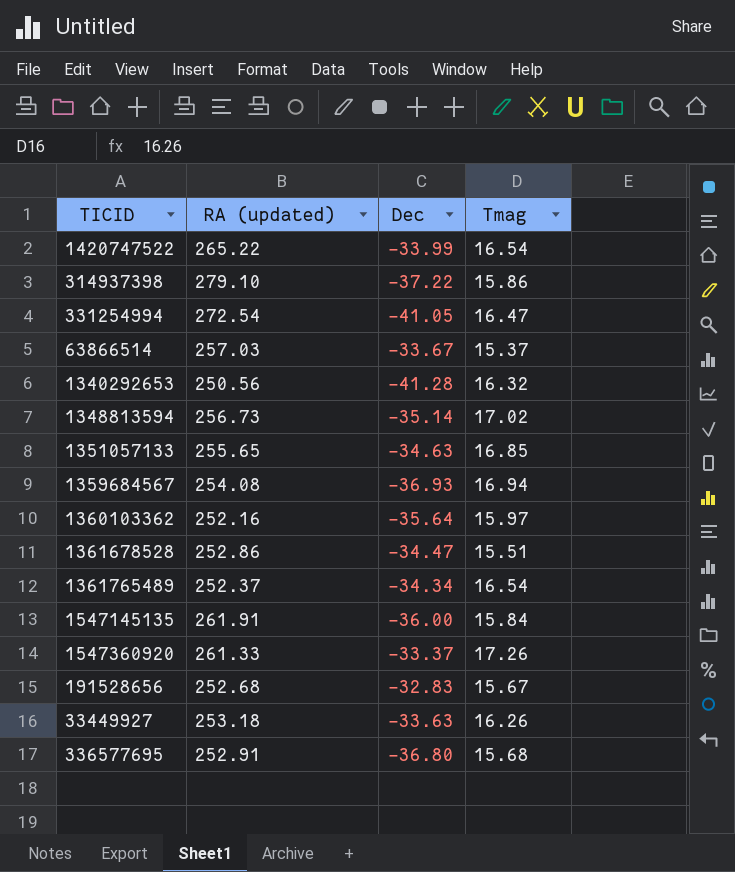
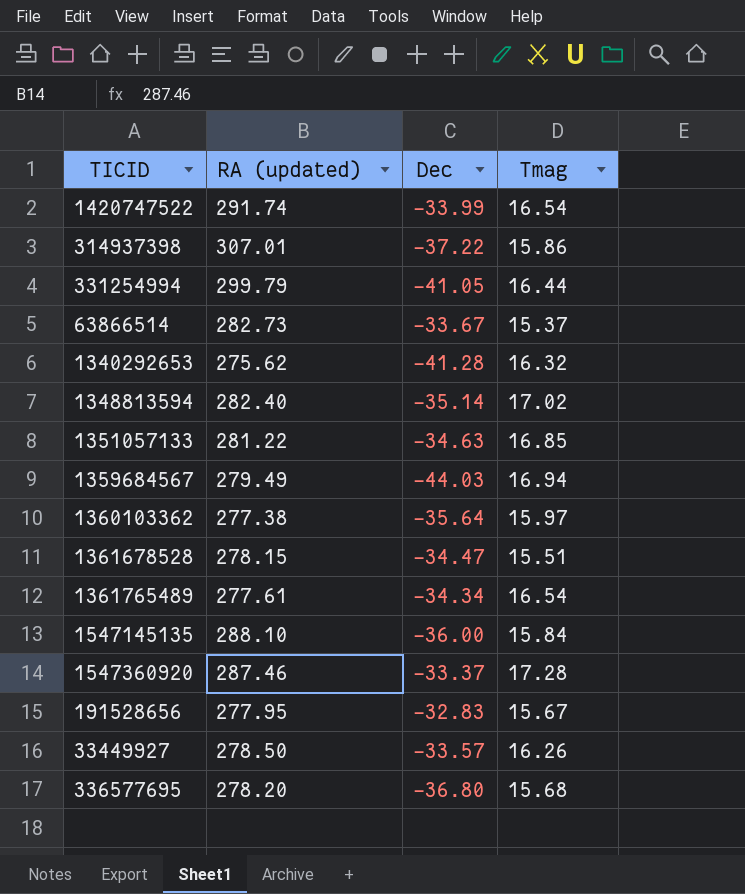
1420747522 | RA (updated): 265.22 -> 291.74
314937398 | RA (updated): 279.10 -> 307.01
331254994 | RA (updated): 272.54 -> 299.79
331254994 | Tmag: 16.47 -> 16.44
63866514 | RA (updated): 257.03 -> 282.73
1340292653 | RA (updated): 250.56 -> 275.62
1348813594 | RA (updated): 256.73 -> 282.40
1351057133 | RA (updated): 255.65 -> 281.22
1359684567 | RA (updated): 254.08 -> 279.49
1359684567 | Dec: -36.93 -> -44.03
1360103362 | RA (updated): 252.16 -> 277.38
1361678528 | RA (updated): 252.86 -> 278.15
1361765489 | RA (updated): 252.37 -> 277.61
1547145135 | RA (updated): 261.91 -> 288.10
1547360920 | RA (updated): 261.33 -> 287.46
1547360920 | Tmag: 17.26 -> 17.28
191528656 | RA (updated): 252.68 -> 277.95
33449927 | RA (updated): 253.18 -> 278.50
33449927 | Dec: -33.63 -> -33.57
336577695 | RA (updated): 252.91 -> 278.20

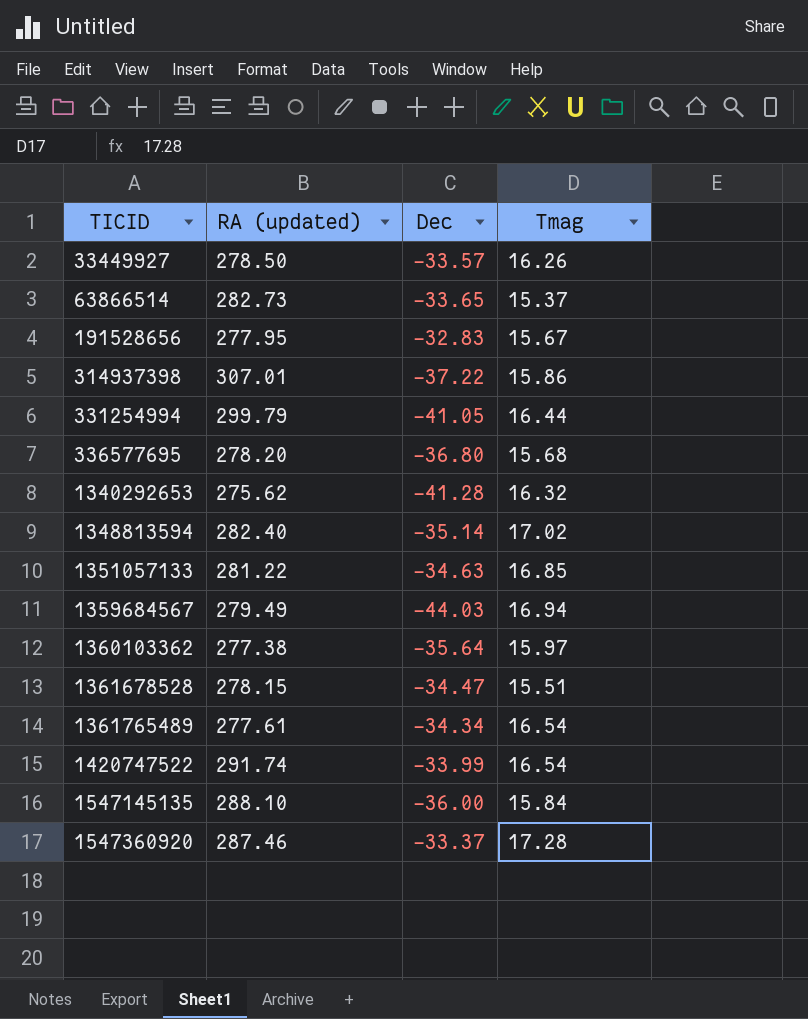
row order: none -> TICID ascending
63866514 | Dec: -33.67 -> -33.65

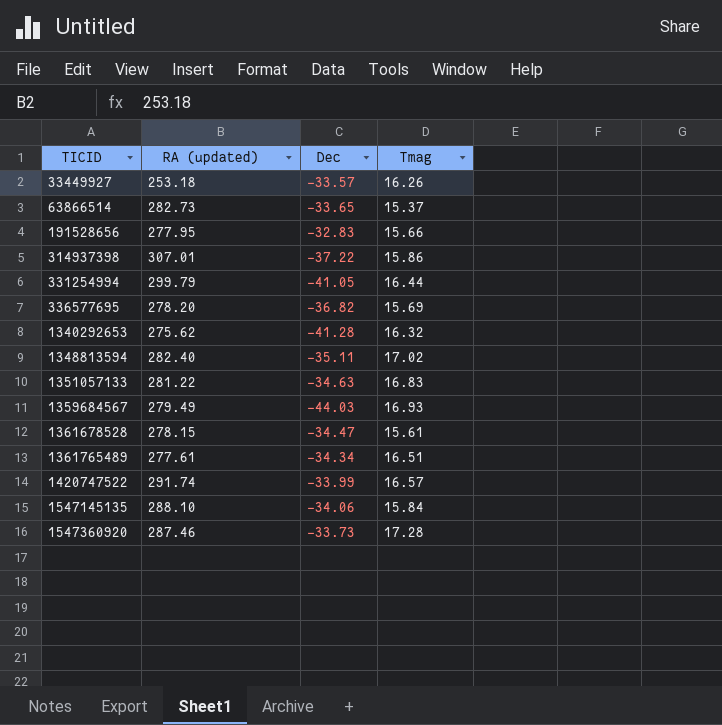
row 1360103362: 277.38 | -35.64 | 15.97 -> none
33449927 | RA (updated): 278.50 -> 253.18
191528656 | Tmag: 15.67 -> 15.66
336577695 | Dec: -36.80 -> -36.82
336577695 | Tmag: 15.68 -> 15.69
1348813594 | Dec: -35.14 -> -35.11
1351057133 | Tmag: 16.85 -> 16.83
1359684567 | Tmag: 16.94 -> 16.93
1361678528 | Tmag: 15.51 -> 15.61
1361765489 | Tmag: 16.54 -> 16.51
1420747522 | Tmag: 16.54 -> 16.57
1547145135 | Dec: -36.00 -> -34.06
1547360920 | Dec: -33.37 -> -33.73

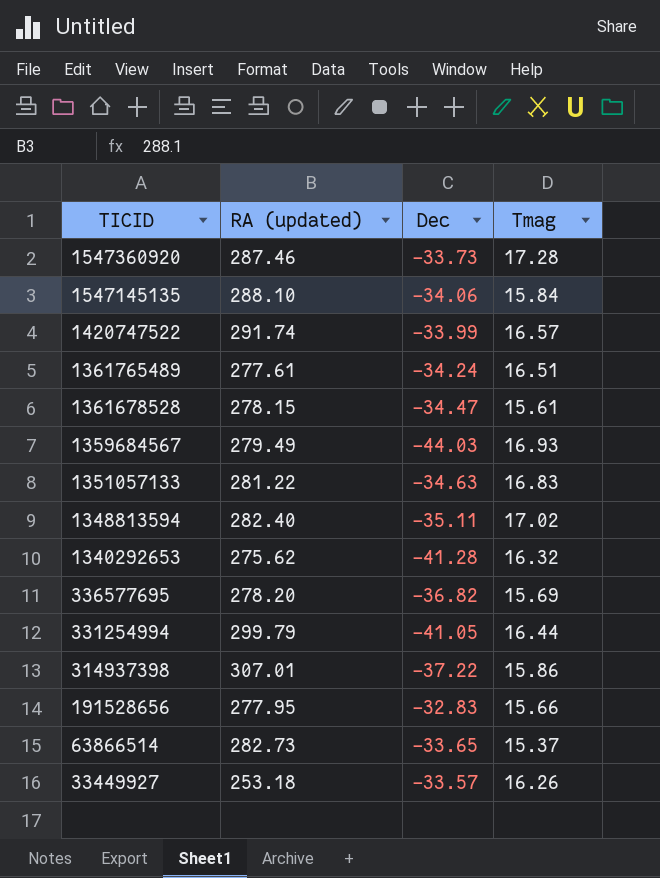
row order: TICID ascending -> TICID descending
1361765489 | Dec: -34.34 -> -34.24

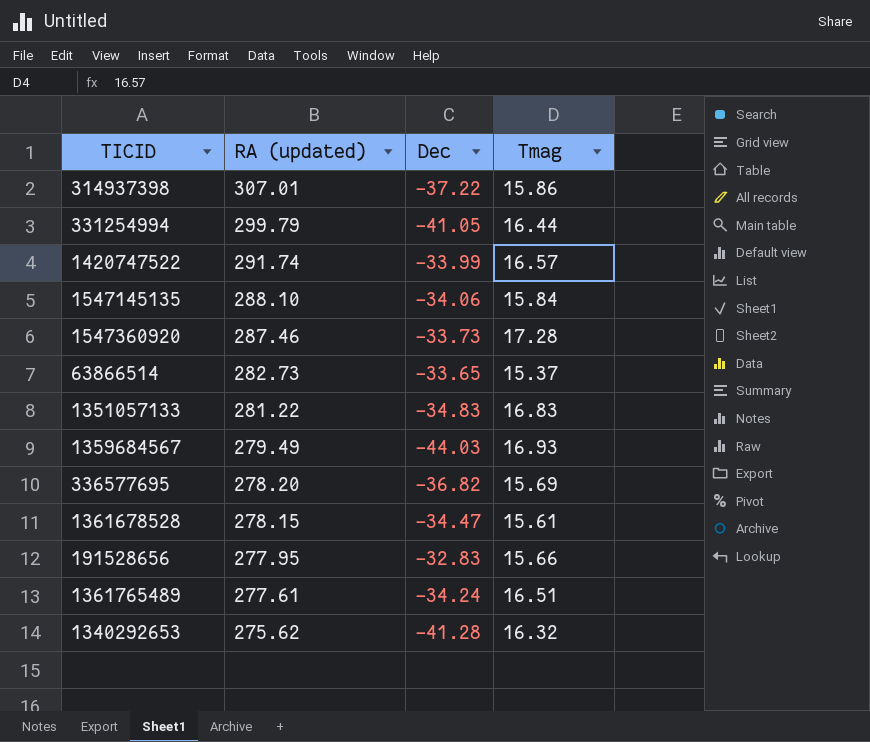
row order: TICID descending -> RA (updated) descending
row 1348813594: 282.40 | -35.11 | 17.02 -> none
row 33449927: 253.18 | -33.57 | 16.26 -> none
1351057133 | Dec: -34.63 -> -34.83

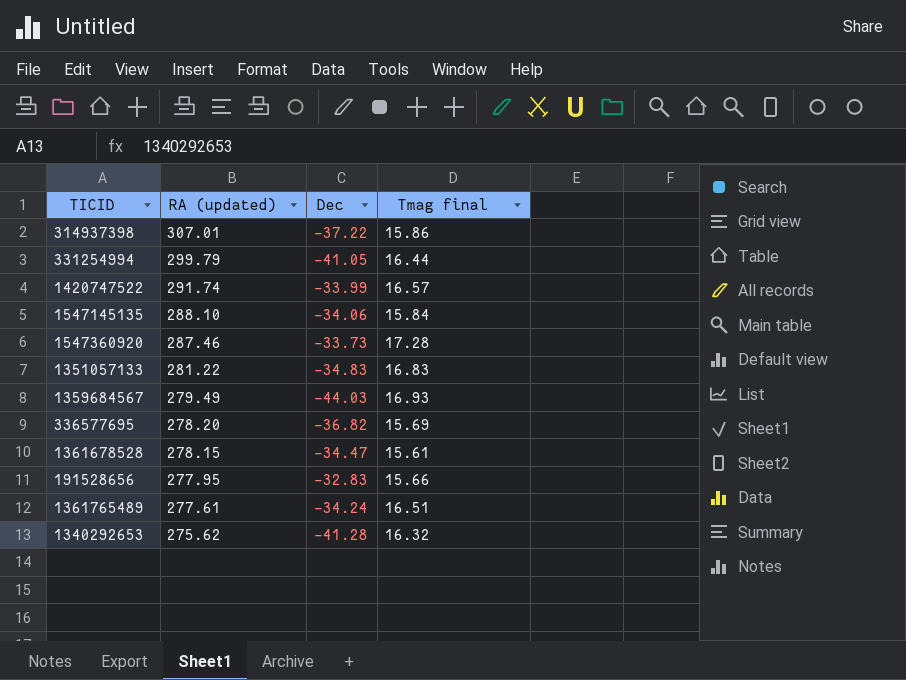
column name: Tmag -> Tmag final
row 63866514: 282.73 | -33.65 | 15.37 -> none

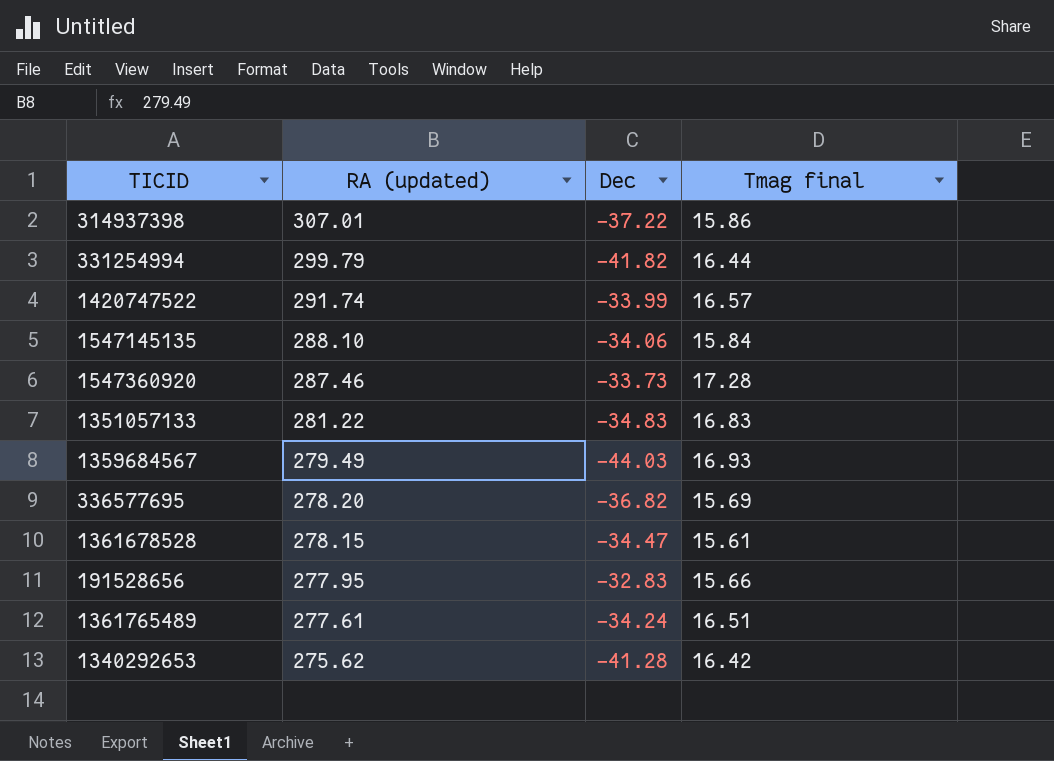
331254994 | Dec: -41.05 -> -41.82
1340292653 | Tmag final: 16.32 -> 16.42

